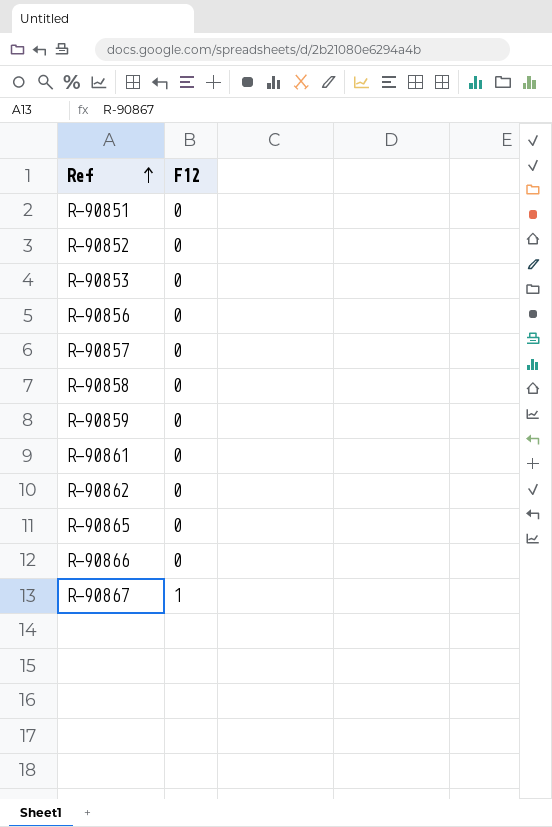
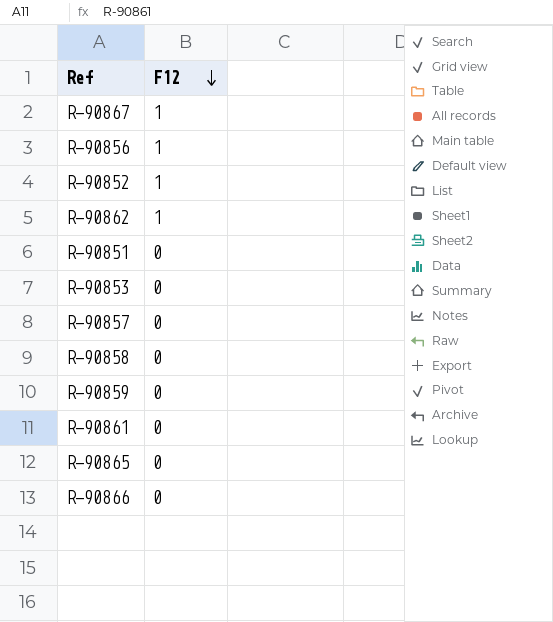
row order: Ref ascending -> F12 descending
R-90856 | F12: 0 -> 1
R-90852 | F12: 0 -> 1
R-90862 | F12: 0 -> 1

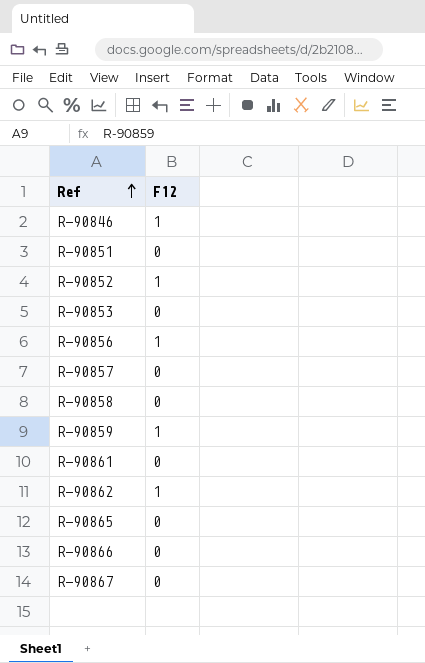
row order: F12 descending -> Ref ascending
row R-90846: none -> 1
R-90859 | F12: 0 -> 1
R-90867 | F12: 1 -> 0

